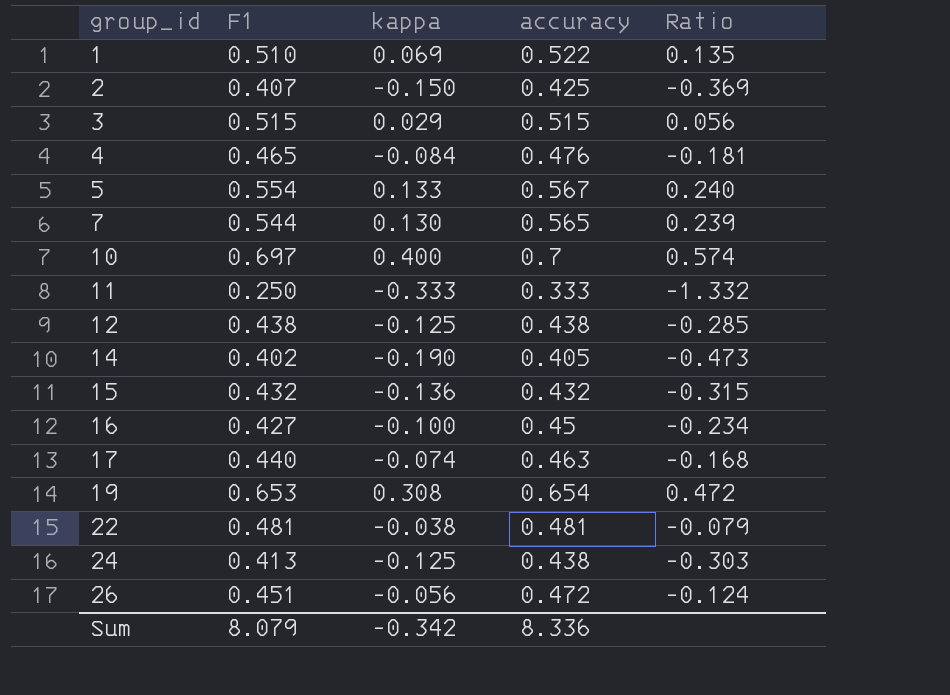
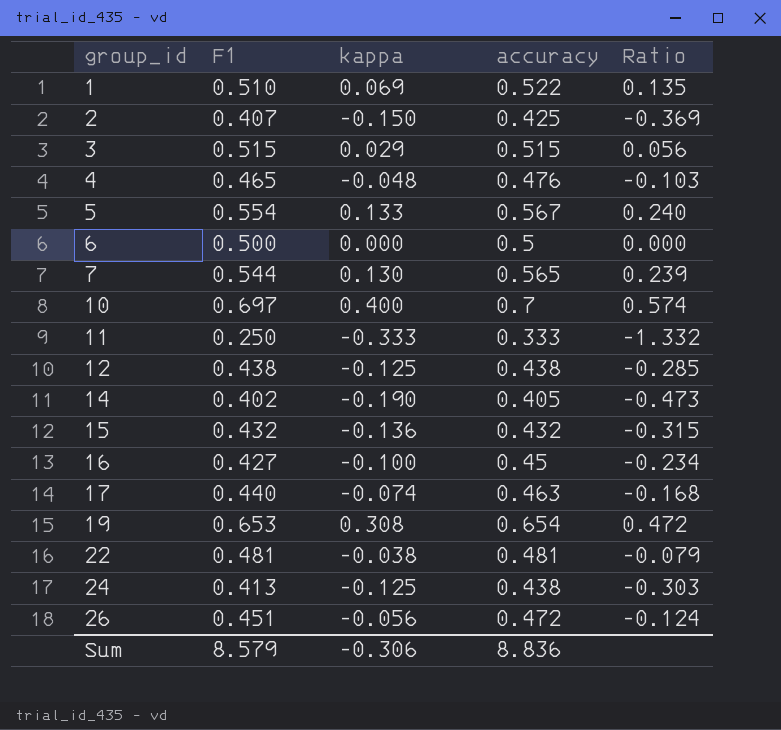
4 | kappa: -0.084 -> -0.048
4 | Ratio: -0.181 -> -0.103
row 6: none -> 0.500 | 0.000 | 0.5 | 0.000
Sum | F1: 8.079 -> 8.579
Sum | kappa: -0.342 -> -0.306
Sum | accuracy: 8.336 -> 8.836

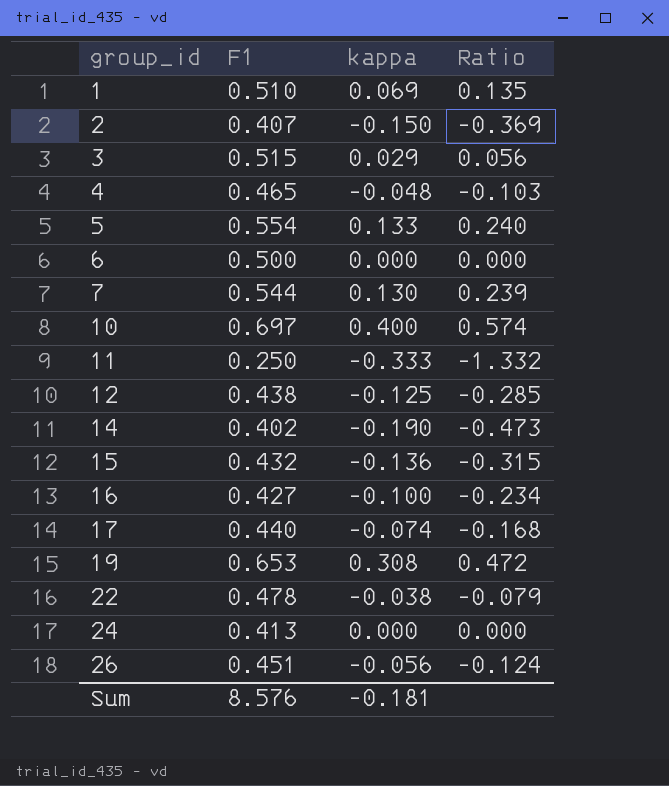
column accuracy | position: 4 -> none
22 | F1: 0.481 -> 0.478
24 | kappa: -0.125 -> 0.000
24 | Ratio: -0.303 -> 0.000
Sum | F1: 8.579 -> 8.576
Sum | kappa: -0.306 -> -0.181

